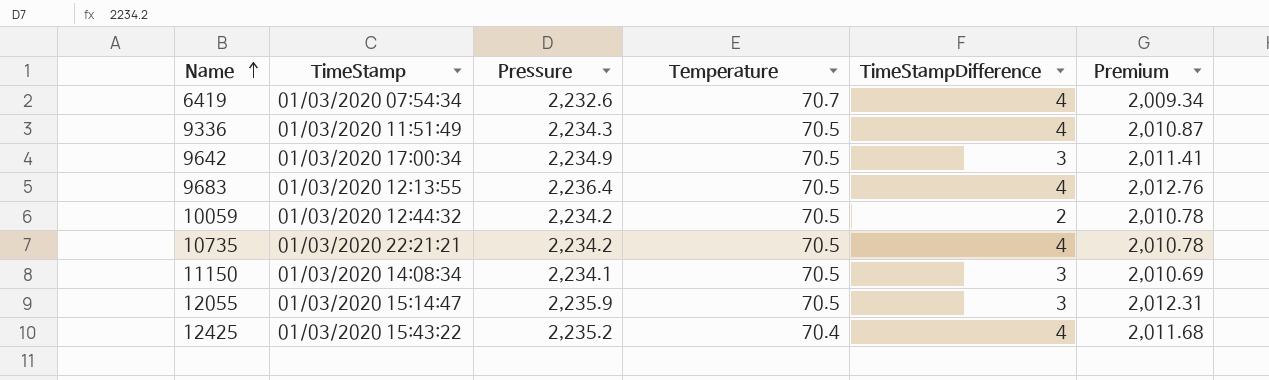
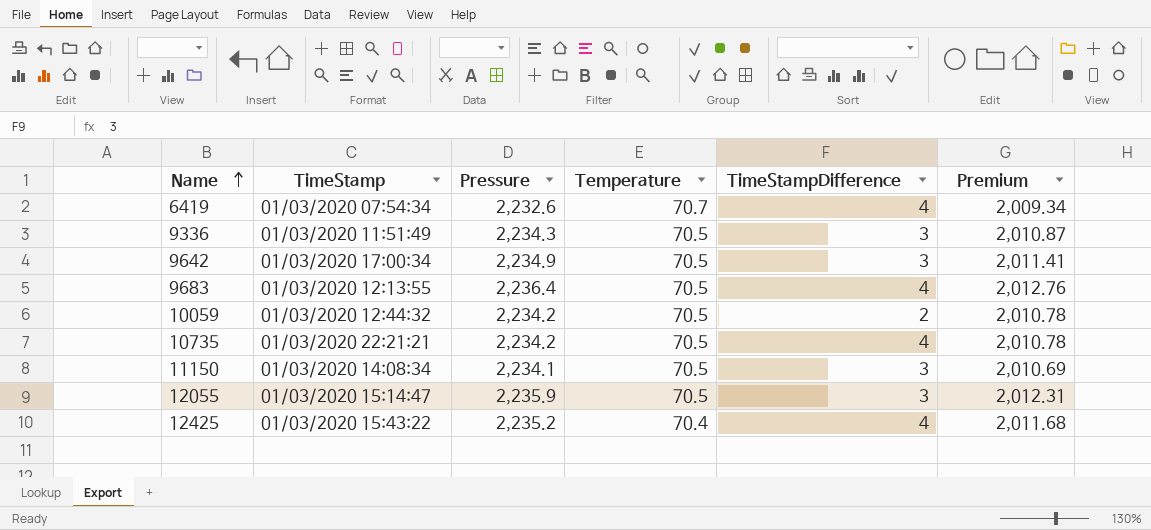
9336 | TimeStampDifference: 4 -> 3

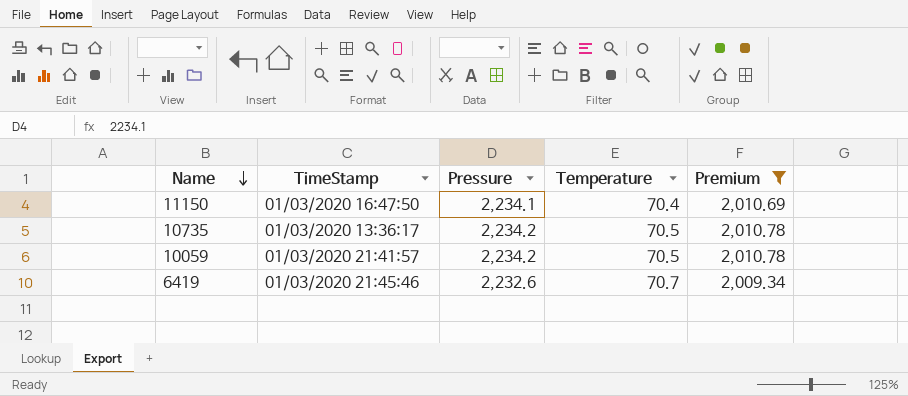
filter: none -> Premium <= 2,010.78
row order: Name ascending -> Name descending
column TimeStampDifference | position: 5 -> none
11150 | TimeStamp: 01/03/2020 14:08:34 -> 01/03/2020 16:47:50
11150 | Temperature: 70.5 -> 70.4
10735 | TimeStamp: 01/03/2020 22:21:21 -> 01/03/2020 13:36:17
10059 | TimeStamp: 01/03/2020 12:44:32 -> 01/03/2020 21:41:57
6419 | TimeStamp: 01/03/2020 07:54:34 -> 01/03/2020 21:45:46

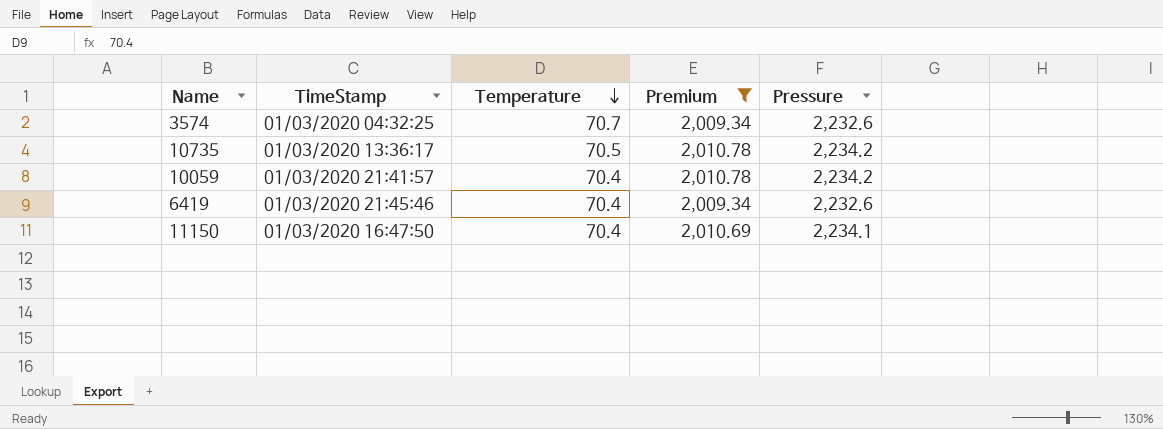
row order: Name descending -> Temperature descending
column Pressure | position: 3 -> 5
row 3574: none -> 01/03/2020 04:32:25 | 70.7 | 2,009.34 | 2,232.6
10059 | Temperature: 70.5 -> 70.4
6419 | Temperature: 70.7 -> 70.4

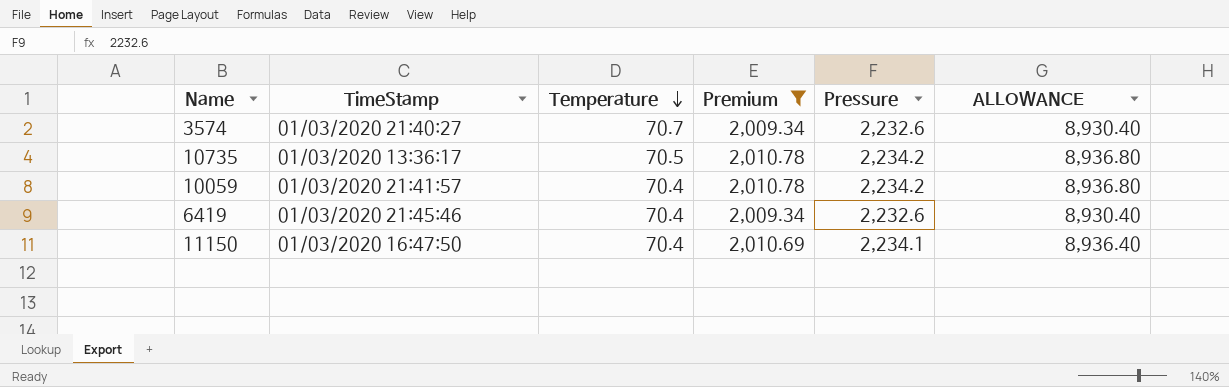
column ALLOWANCE | formula: none -> [Pressure] * 4
3574 | TimeStamp: 01/03/2020 04:32:25 -> 01/03/2020 21:40:27

